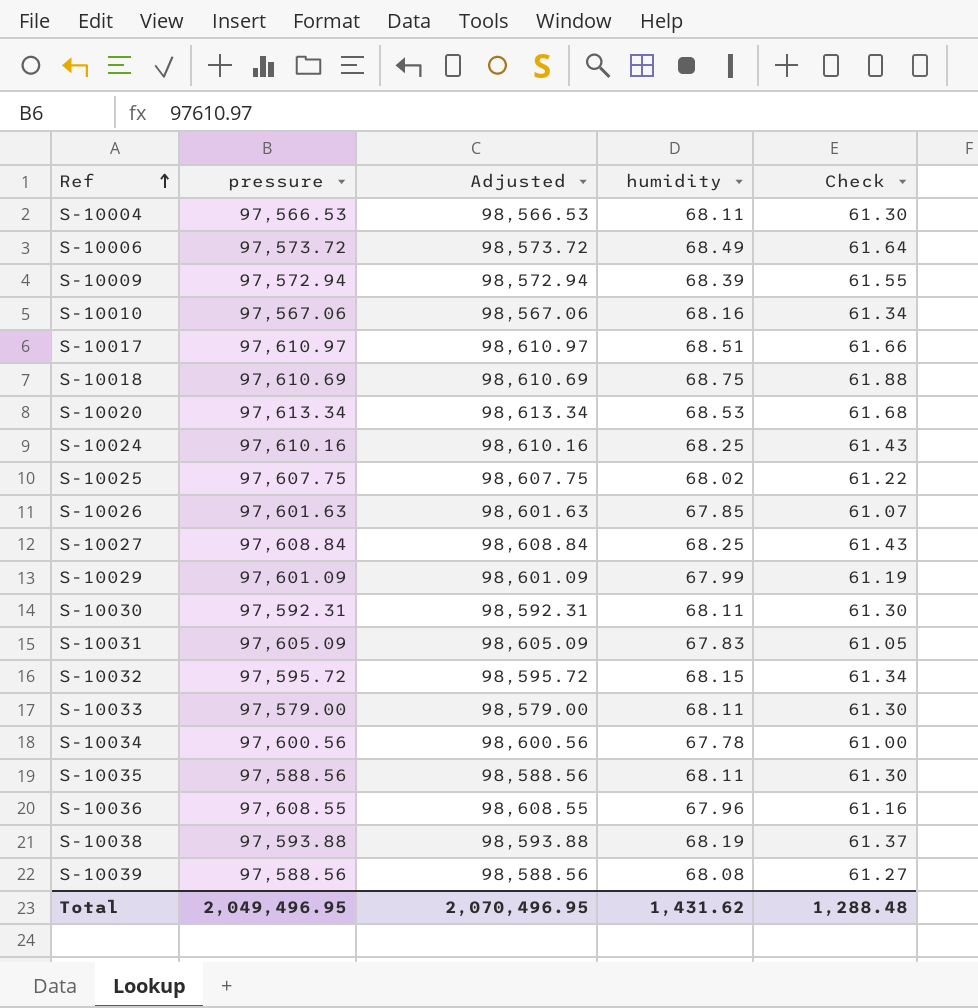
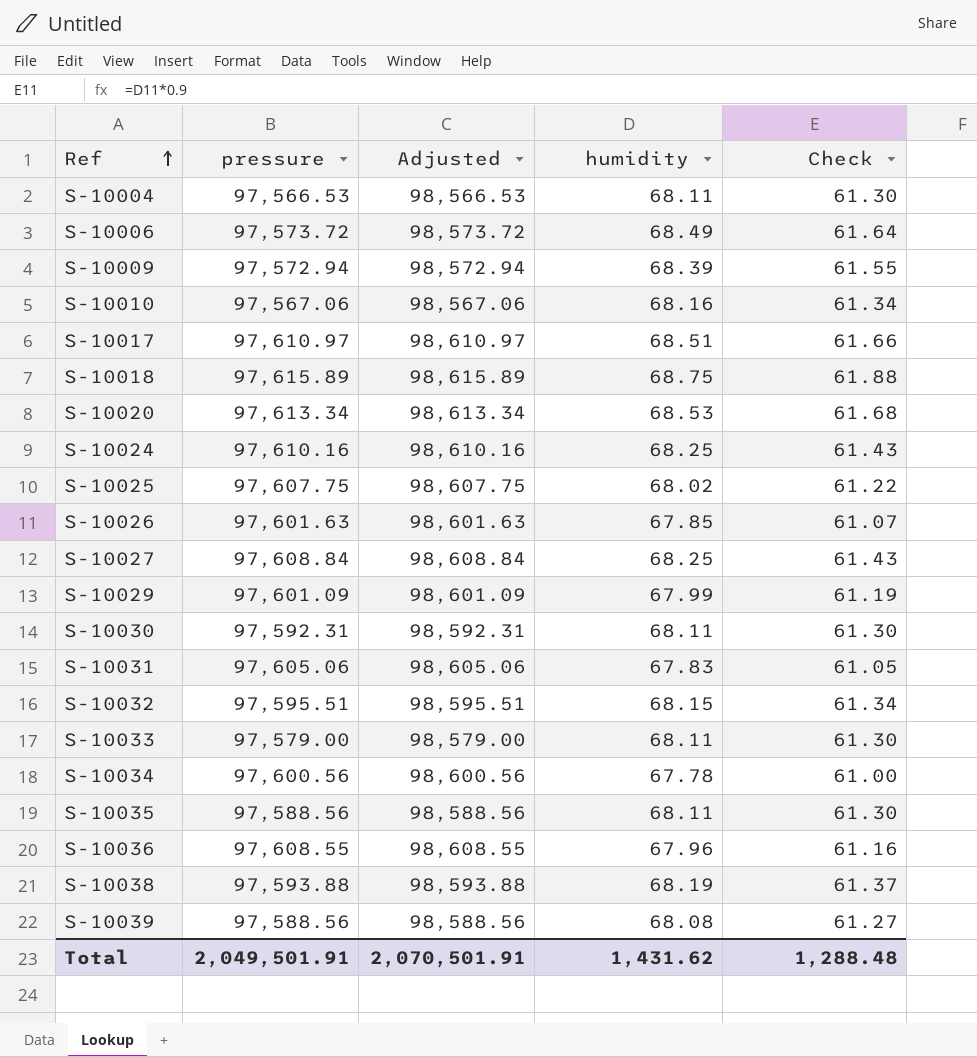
S-10018 | pressure: 97,610.69 -> 97,615.89
S-10018 | Adjusted: 98,610.69 -> 98,615.89
S-10031 | pressure: 97,605.09 -> 97,605.06
S-10031 | Adjusted: 98,605.09 -> 98,605.06
S-10032 | pressure: 97,595.72 -> 97,595.51
S-10032 | Adjusted: 98,595.72 -> 98,595.51
Total | pressure: 2,049,496.95 -> 2,049,501.91
Total | Adjusted: 2,070,496.95 -> 2,070,501.91

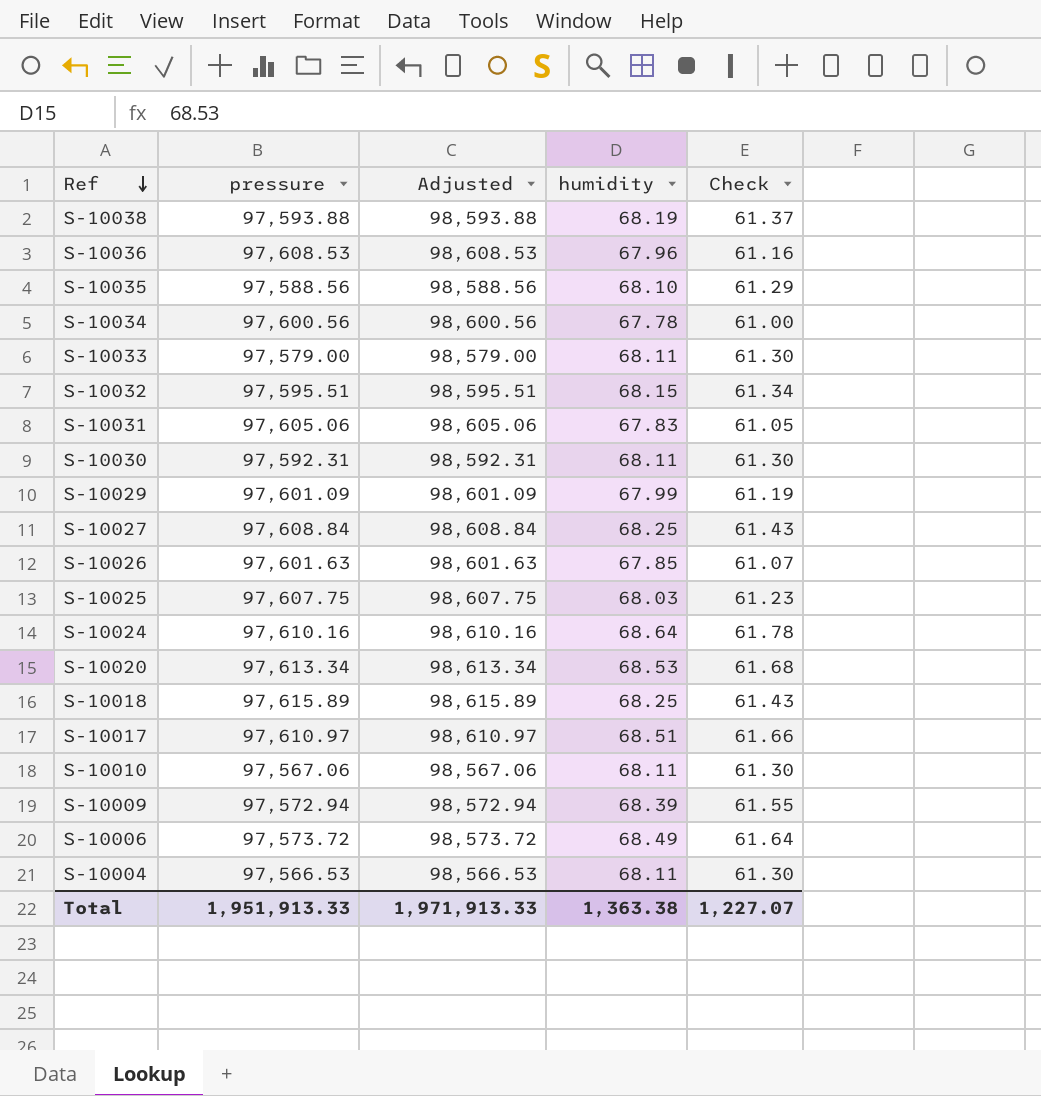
row order: Ref ascending -> Ref descending
row S-10039: 97,588.56 | 98,588.56 | 68.08 | 61.27 -> none
S-10036 | pressure: 97,608.55 -> 97,608.53
S-10036 | Adjusted: 98,608.55 -> 98,608.53
S-10035 | humidity: 68.11 -> 68.10
S-10035 | Check: 61.30 -> 61.29
S-10025 | humidity: 68.02 -> 68.03
S-10025 | Check: 61.22 -> 61.23
S-10024 | humidity: 68.25 -> 68.64
S-10024 | Check: 61.43 -> 61.78
S-10018 | humidity: 68.75 -> 68.25
S-10018 | Check: 61.88 -> 61.43
S-10010 | humidity: 68.16 -> 68.11
S-10010 | Check: 61.34 -> 61.30
Total | pressure: 2,049,501.91 -> 1,951,913.33
Total | Adjusted: 2,070,501.91 -> 1,971,913.33
Total | humidity: 1,431.62 -> 1,363.38
Total | Check: 1,288.48 -> 1,227.07

